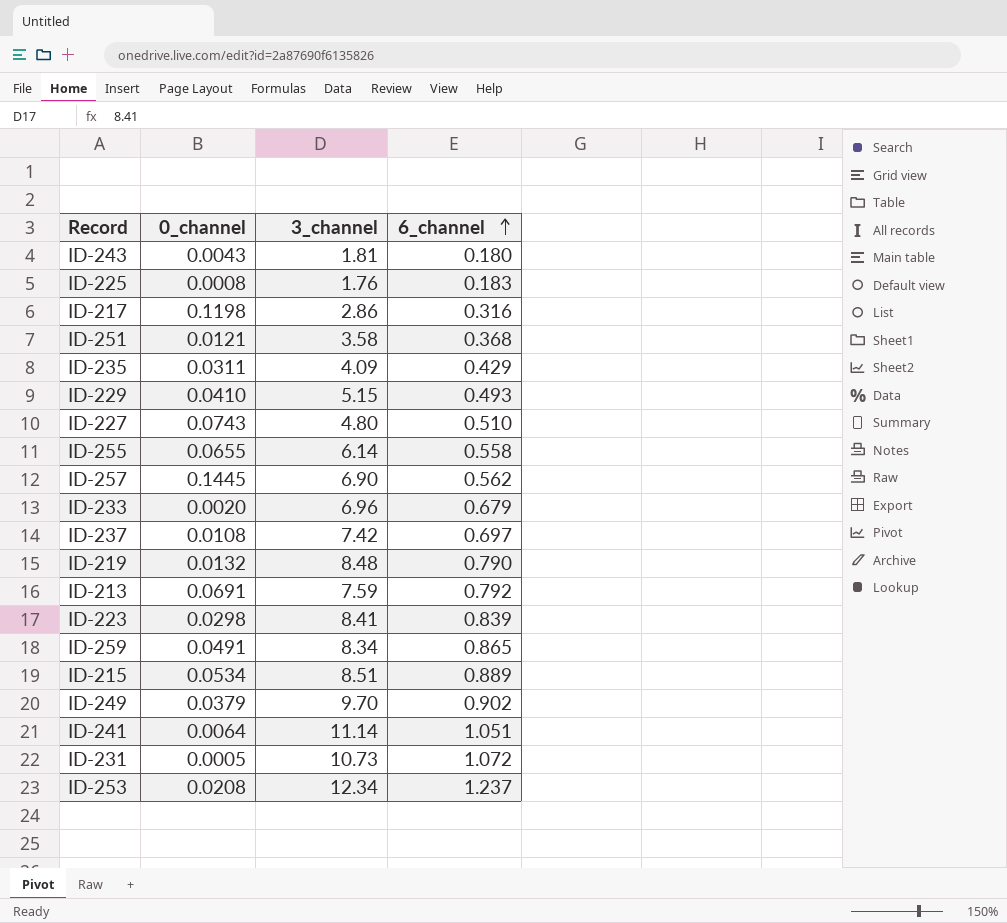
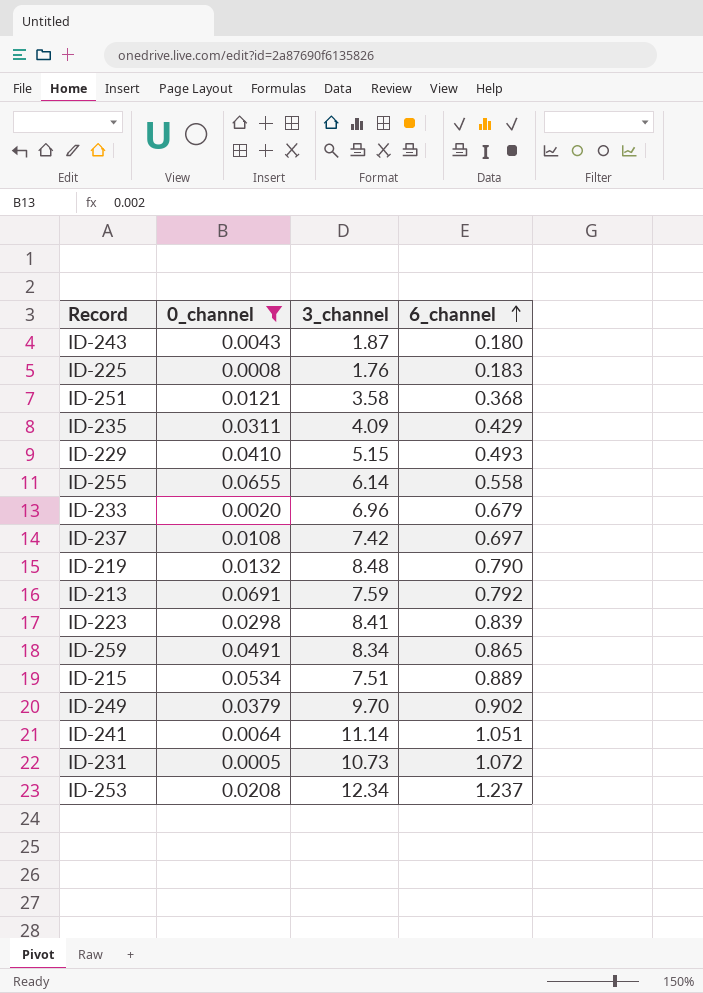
filter: none -> 0_channel <= 0.0691
ID-243 | 3_channel: 1.81 -> 1.87
ID-215 | 3_channel: 8.51 -> 7.51

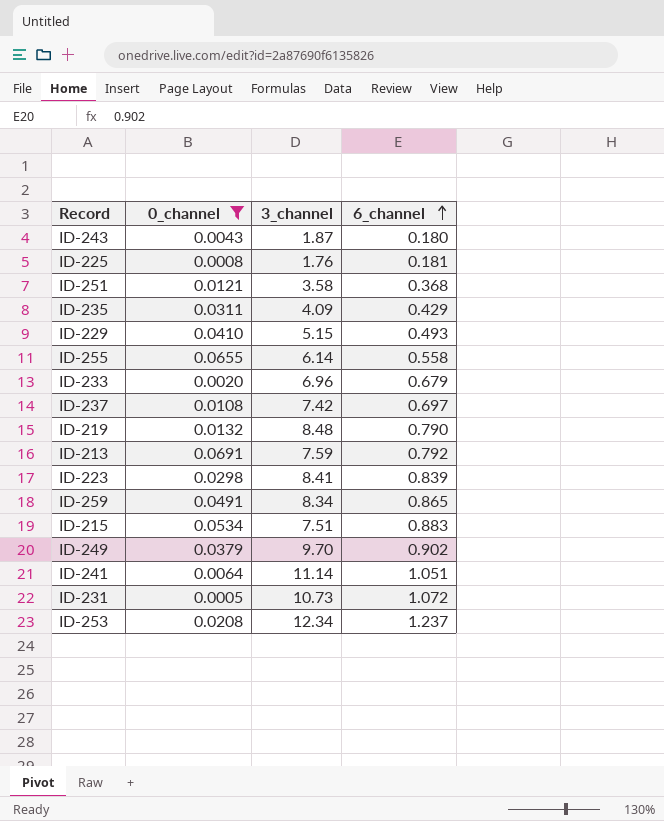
ID-225 | 6_channel: 0.183 -> 0.181
ID-215 | 6_channel: 0.889 -> 0.883

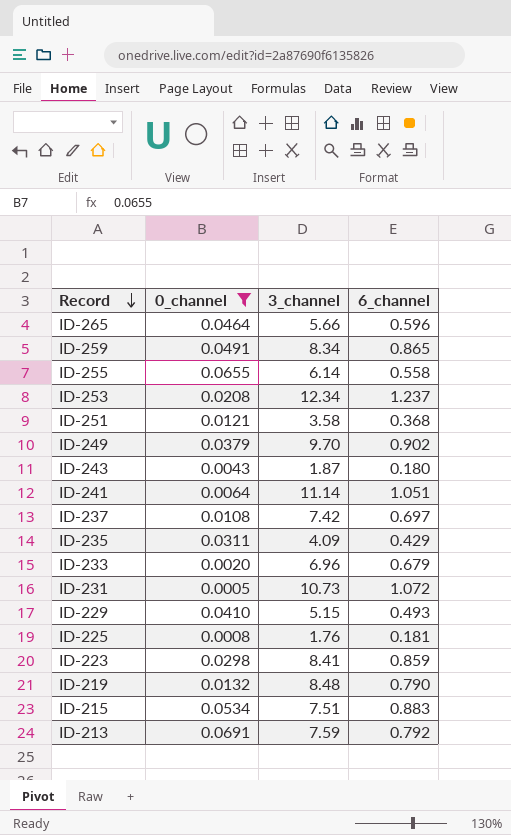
row order: 6_channel ascending -> Record descending
row ID-265: none -> 0.0464 | 5.66 | 0.596
ID-223 | 6_channel: 0.839 -> 0.859

